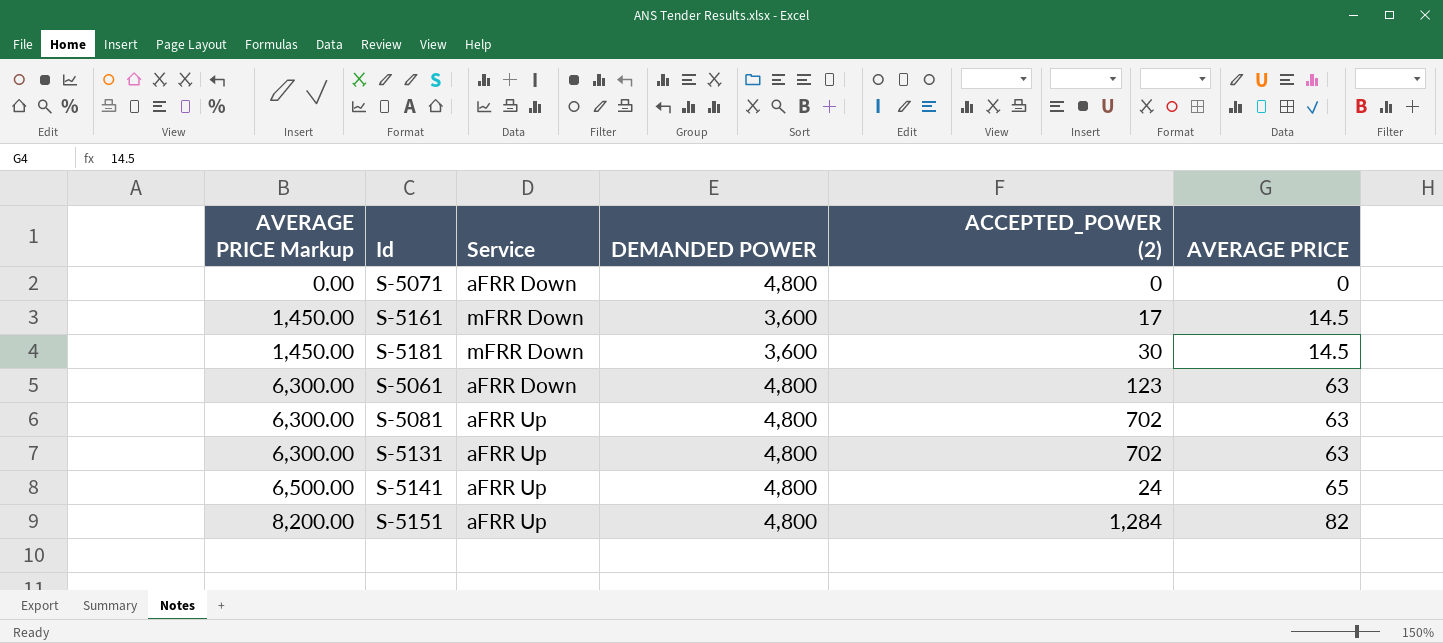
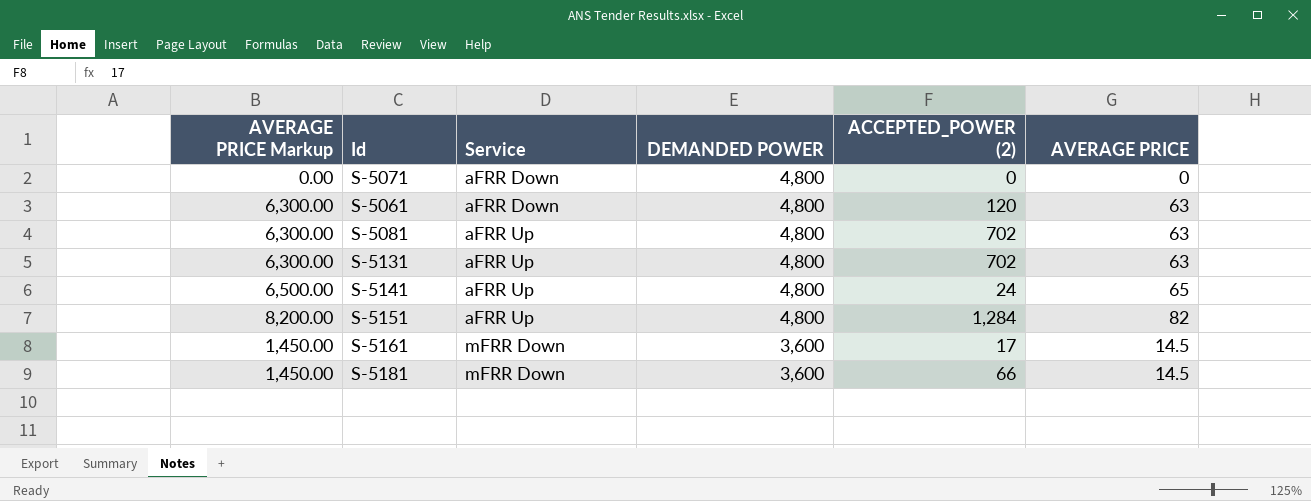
row order: AVERAGE PRICE Markup ascending -> Service ascending
S-5061 | ACCEPTED_POWER (2): 123 -> 120
S-5181 | ACCEPTED_POWER (2): 30 -> 66

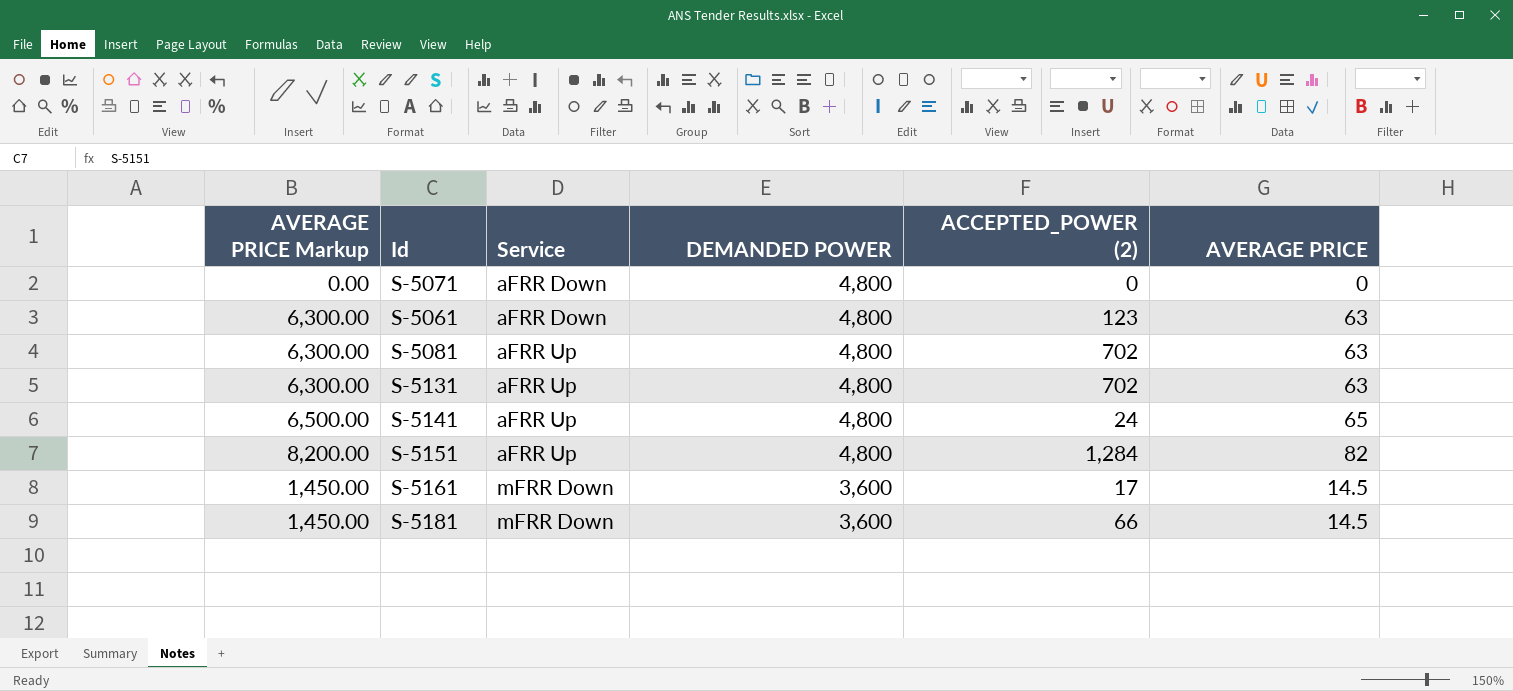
S-5061 | ACCEPTED_POWER (2): 120 -> 123

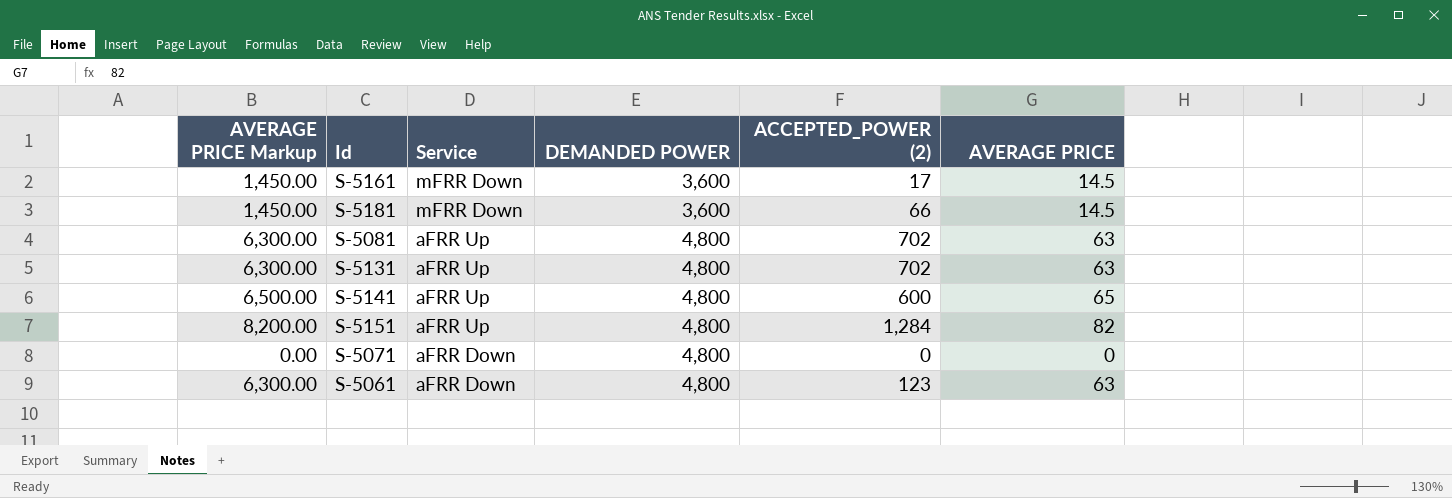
row order: Service ascending -> Service descending
S-5141 | ACCEPTED_POWER (2): 24 -> 600

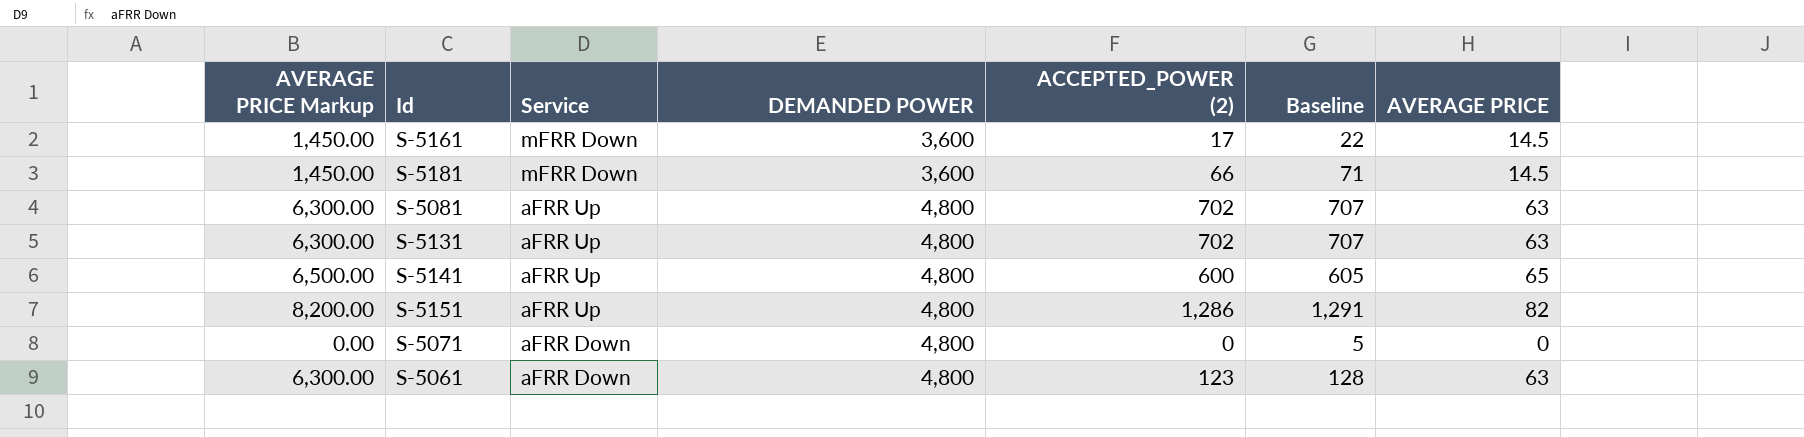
column Baseline | formula: none -> [ACCEPTED_POWER (2)] + 5
S-5151 | ACCEPTED_POWER (2): 1,284 -> 1,286

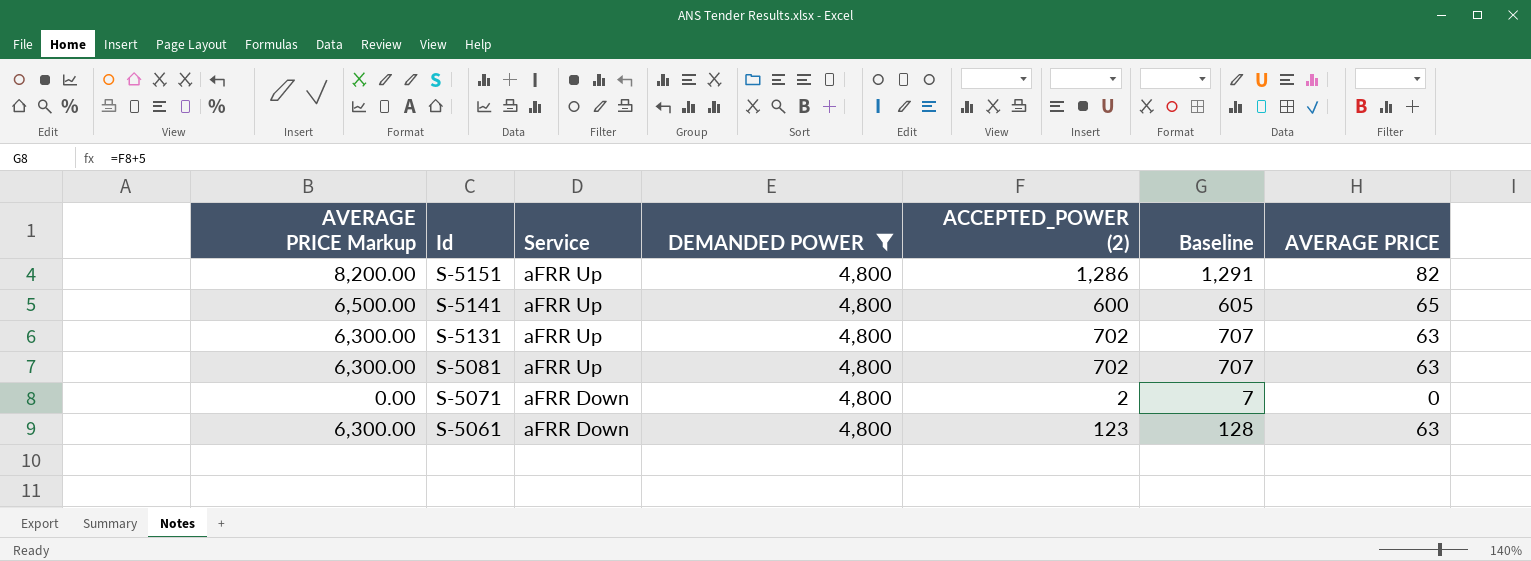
filter: none -> DEMANDED POWER = 4,800
row order: Service descending -> Id descending
S-5071 | ACCEPTED_POWER (2): 0 -> 2
S-5071 | Baseline: 5 -> 7

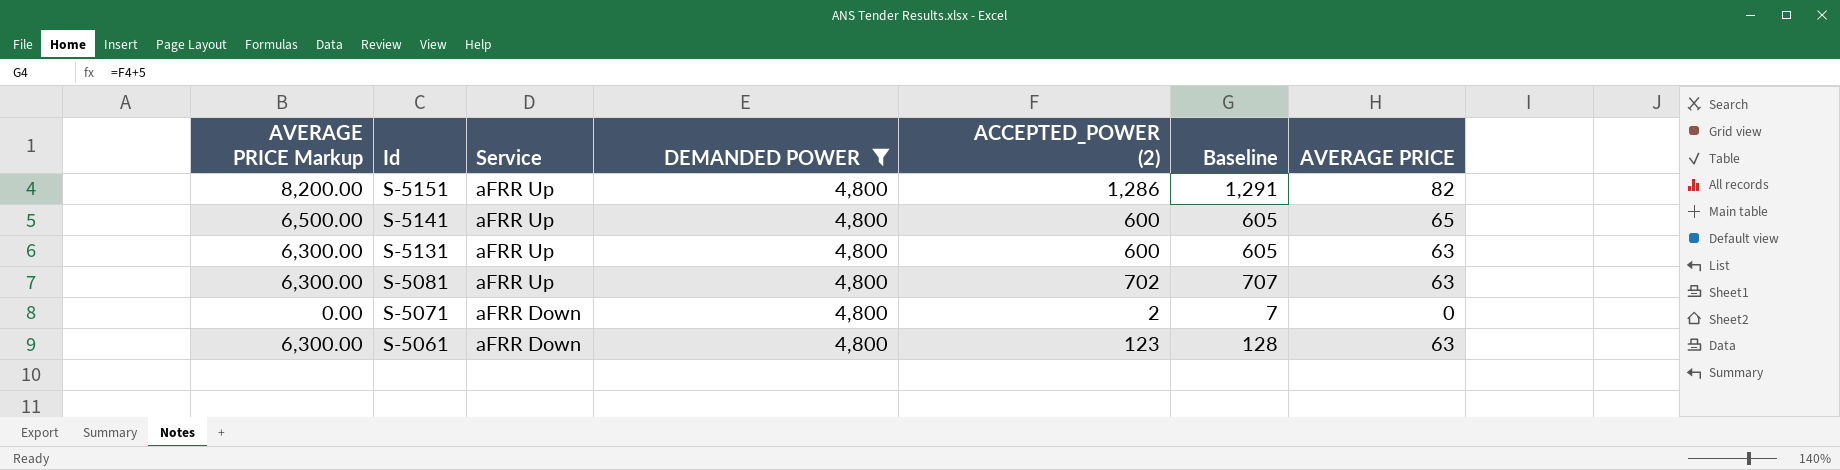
S-5131 | ACCEPTED_POWER (2): 702 -> 600
S-5131 | Baseline: 707 -> 605

